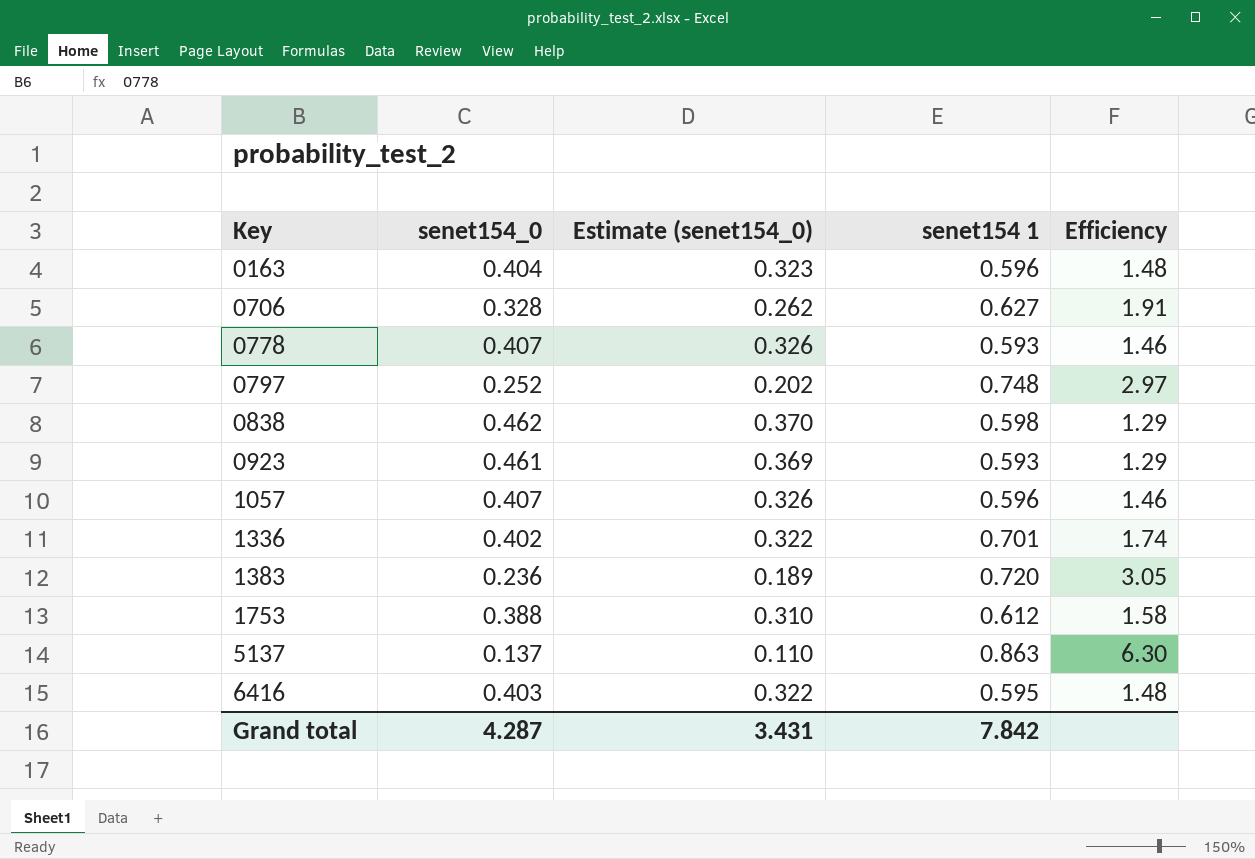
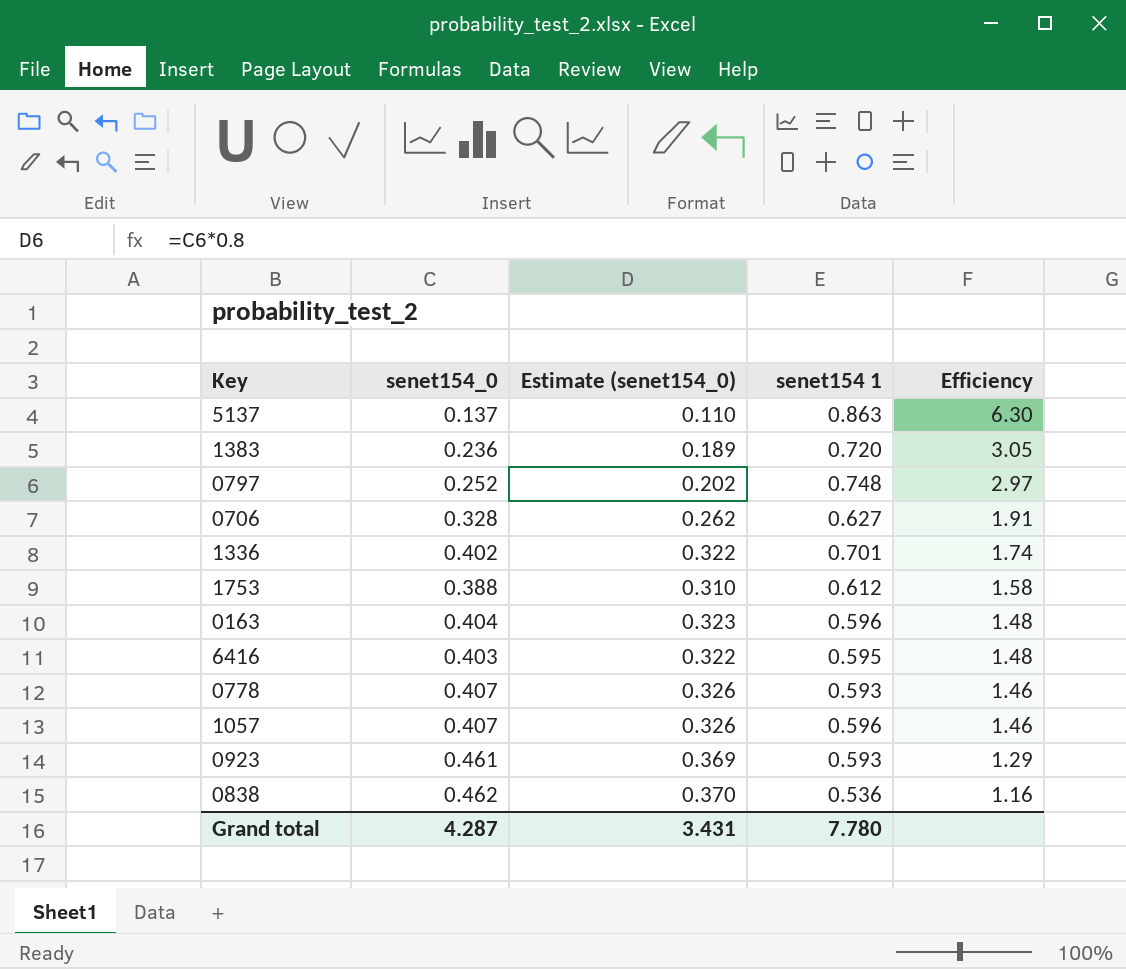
row order: Key ascending -> Efficiency descending
0838 | senet154 1: 0.598 -> 0.536
0838 | Efficiency: 1.29 -> 1.16
Grand total | senet154 1: 7.842 -> 7.780

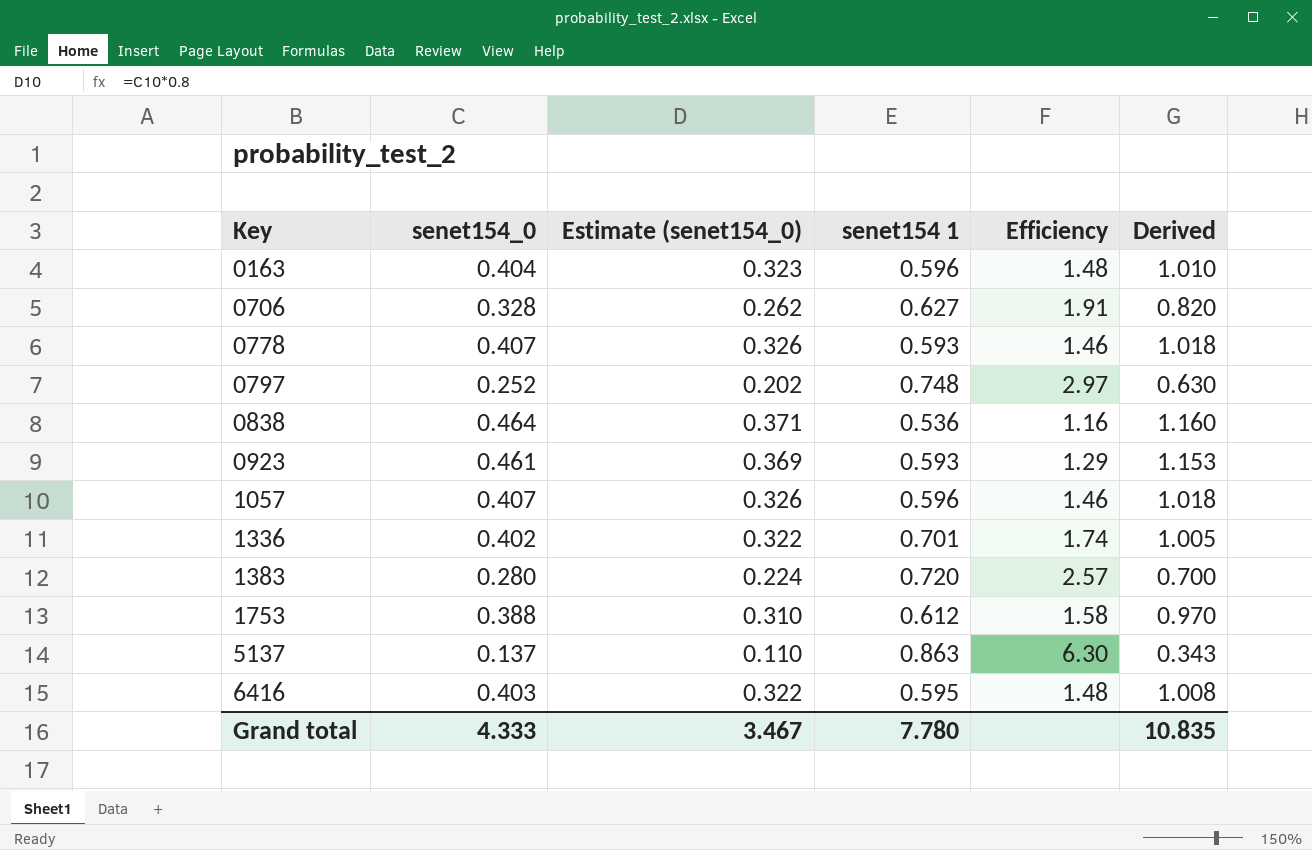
row order: Efficiency descending -> Key ascending
column Derived | formula: none -> [senet154_0] * 2.5
0838 | senet154_0: 0.462 -> 0.464
0838 | Estimate (senet154_0): 0.370 -> 0.371
1383 | senet154_0: 0.236 -> 0.280
1383 | Estimate (senet154_0): 0.189 -> 0.224
1383 | Efficiency: 3.05 -> 2.57
Grand total | senet154_0: 4.287 -> 4.333
Grand total | Estimate (senet154_0): 3.431 -> 3.467

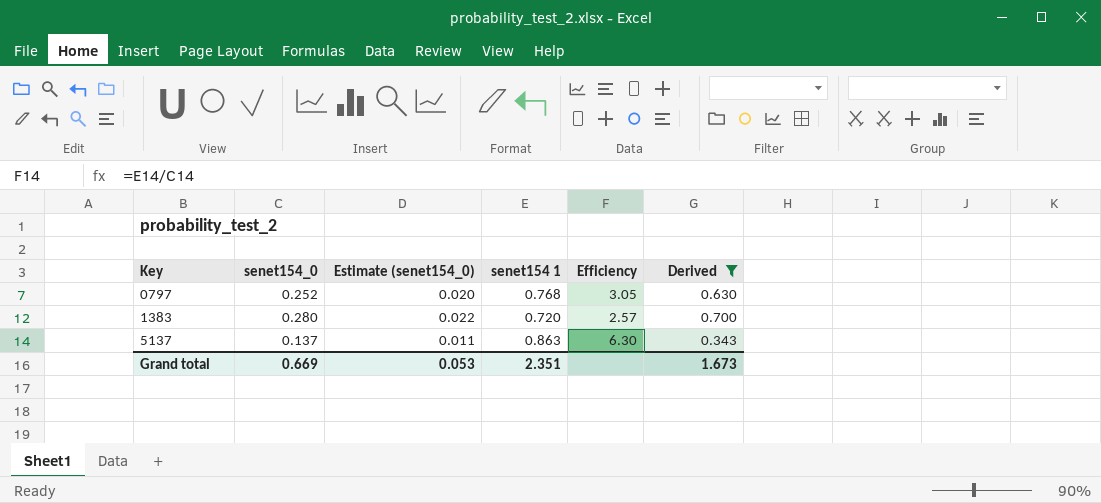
filter: none -> Derived <= 0.700
column Estimate (senet154_0) | formula: [senet154_0] * 0.8 -> [senet154_0] * 0.08
0797 | senet154 1: 0.748 -> 0.768
0797 | Efficiency: 2.97 -> 3.05
Grand total | senet154_0: 4.333 -> 0.669
Grand total | Estimate (senet154_0): 3.467 -> 0.053
Grand total | senet154 1: 7.780 -> 2.351
Grand total | Derived: 10.835 -> 1.673

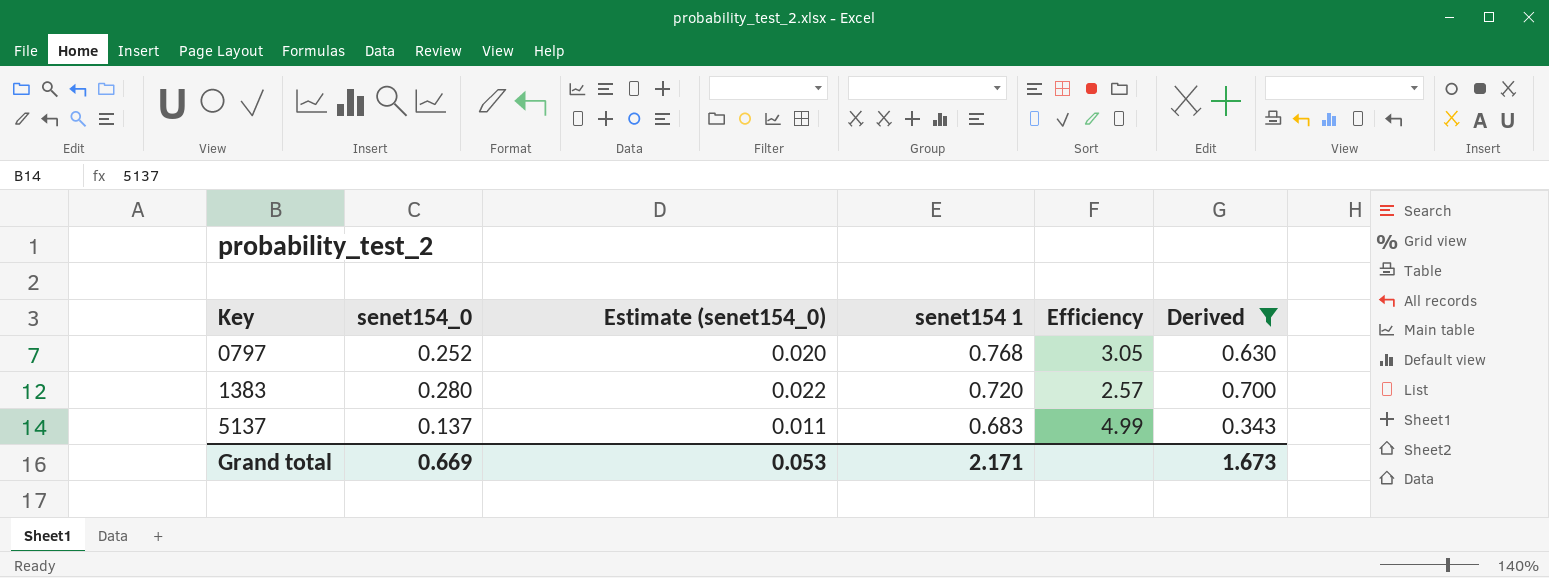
5137 | senet154 1: 0.863 -> 0.683
5137 | Efficiency: 6.30 -> 4.99
Grand total | senet154 1: 2.351 -> 2.171

